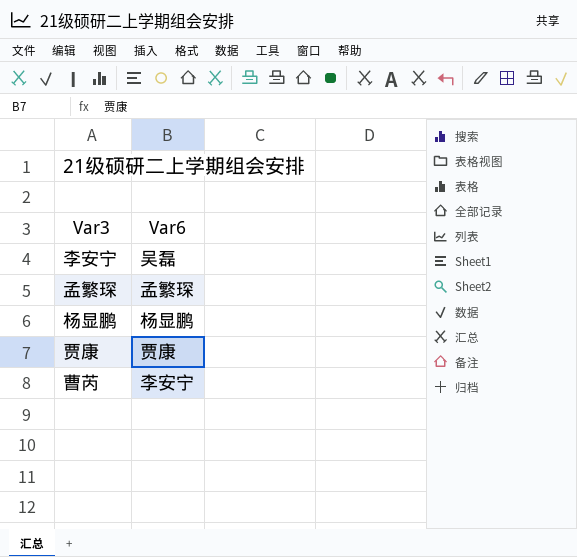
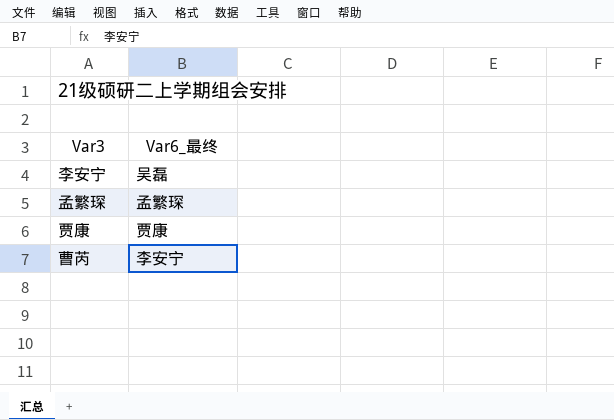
column name: Var6 -> Var6_最终
row 杨显鹏: 杨显鹏 -> none

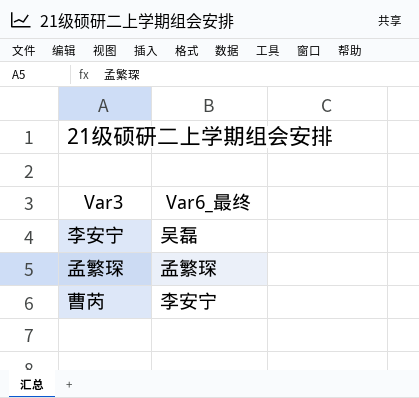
row 贾康: 贾康 -> none

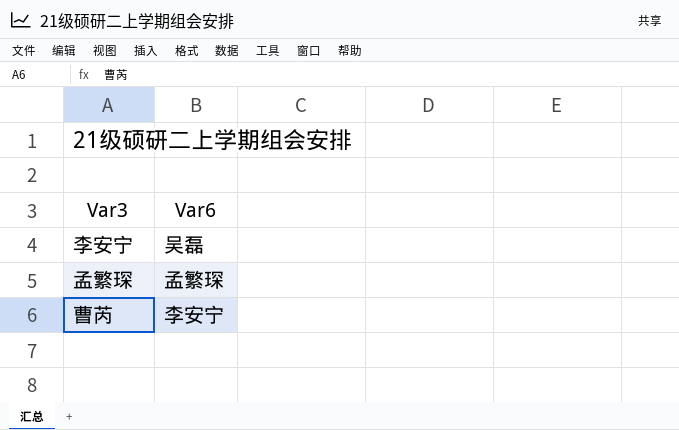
column name: Var6_最终 -> Var6

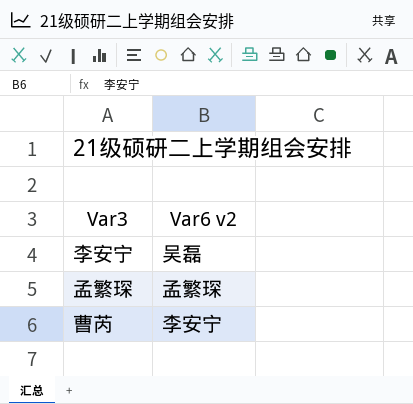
column name: Var6 -> Var6 v2

